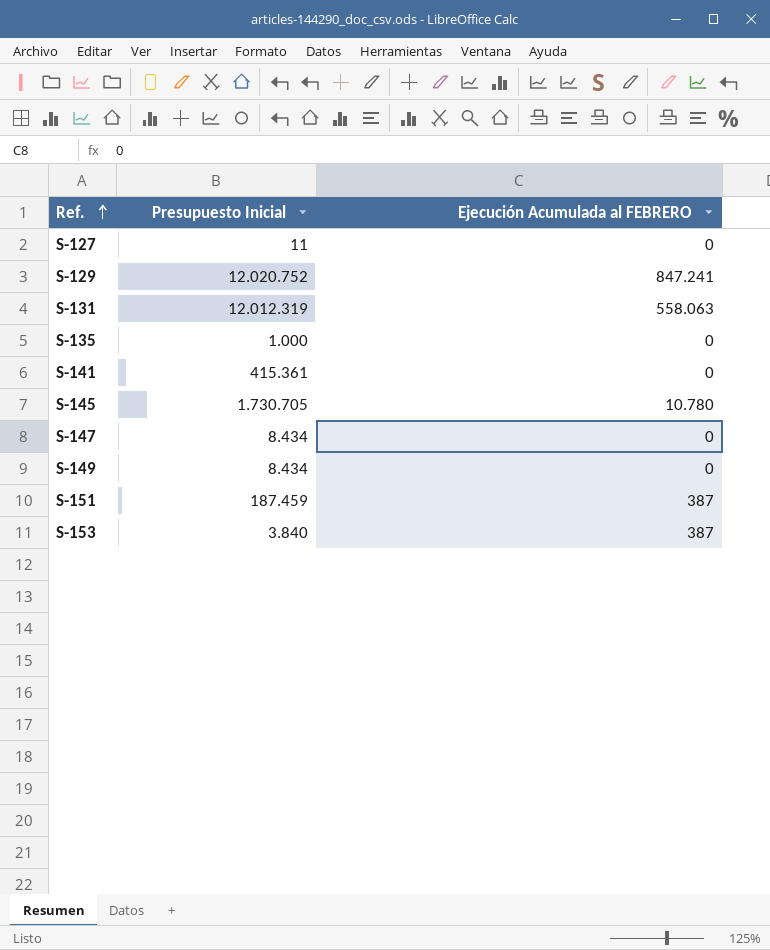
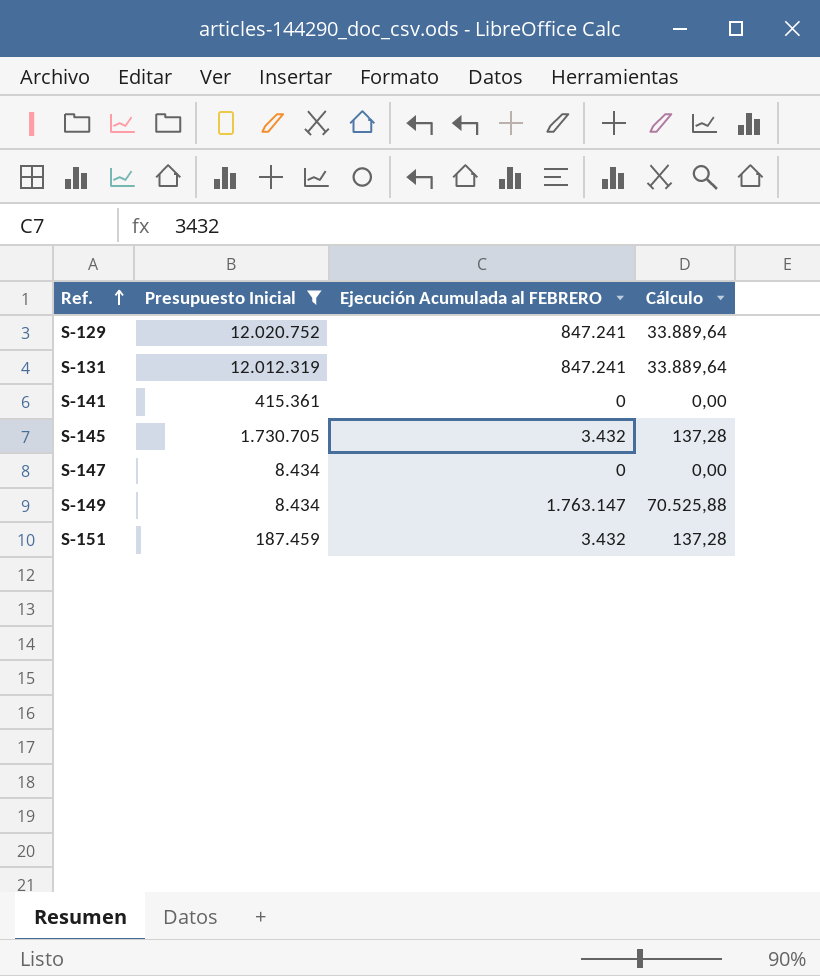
filter: none -> Presupuesto Inicial >= 8.434
column Cálculo | formula: none -> [Ejecución Acumulada al FEBRERO] * 0,04
S-131 | Ejecución Acumulada al FEBRERO: 558.063 -> 847.241
S-145 | Ejecución Acumulada al FEBRERO: 10.780 -> 3.432
S-149 | Ejecución Acumulada al FEBRERO: 0 -> 1.763.147
S-151 | Ejecución Acumulada al FEBRERO: 387 -> 3.432

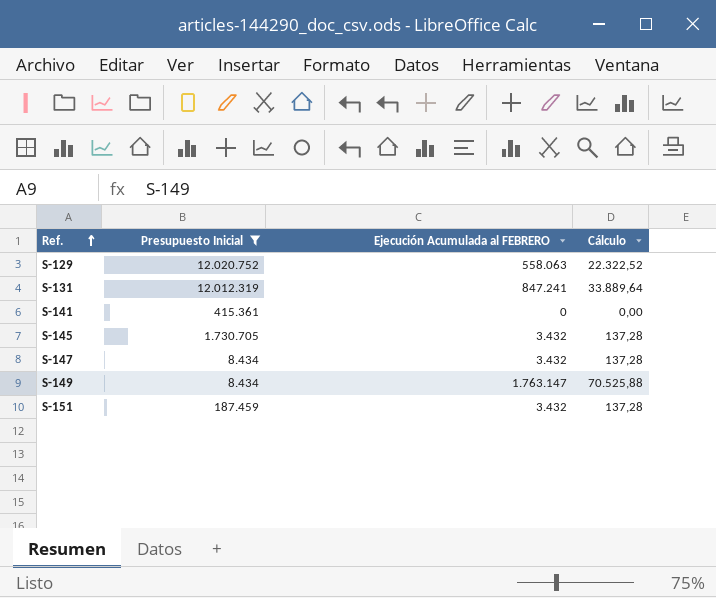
S-129 | Ejecución Acumulada al FEBRERO: 847.241 -> 558.063
S-129 | Cálculo: 33.889,64 -> 22.322,52
S-147 | Ejecución Acumulada al FEBRERO: 0 -> 3.432
S-147 | Cálculo: 0,00 -> 137,28

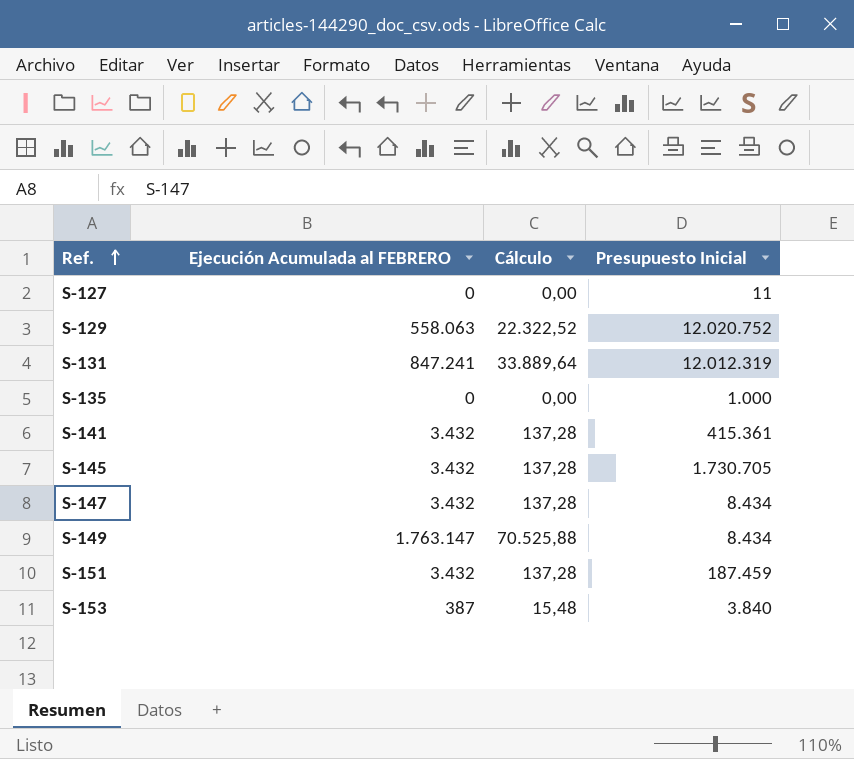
filter: Presupuesto Inicial >= 8.434 -> none
column Presupuesto Inicial | position: 2 -> 4
S-141 | Ejecución Acumulada al FEBRERO: 0 -> 3.432
S-141 | Cálculo: 0,00 -> 137,28

